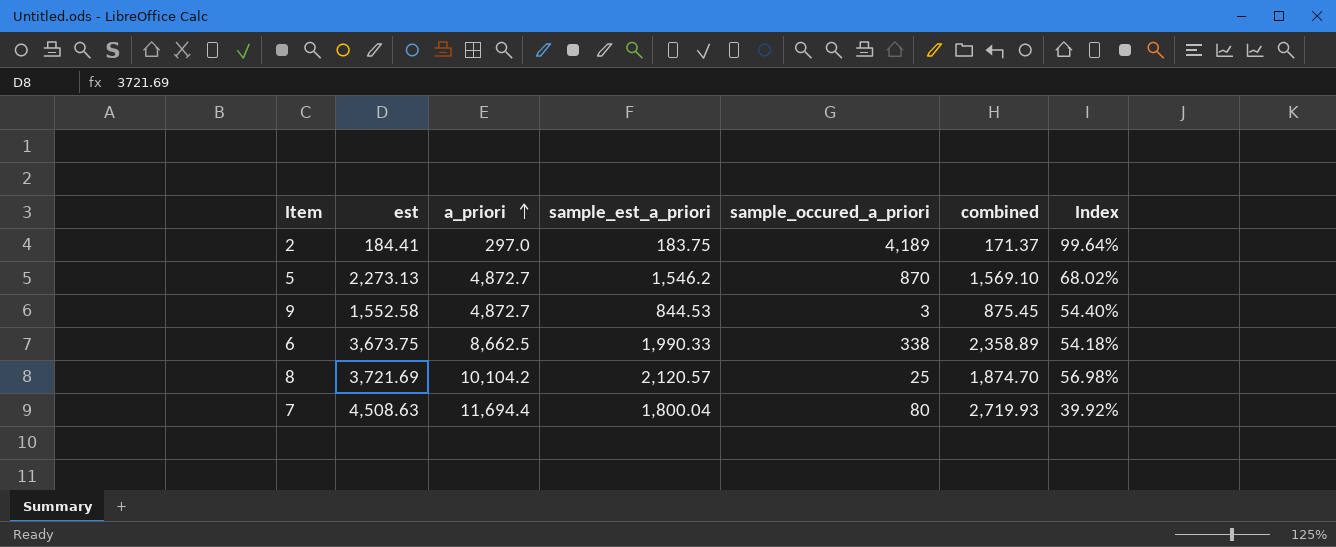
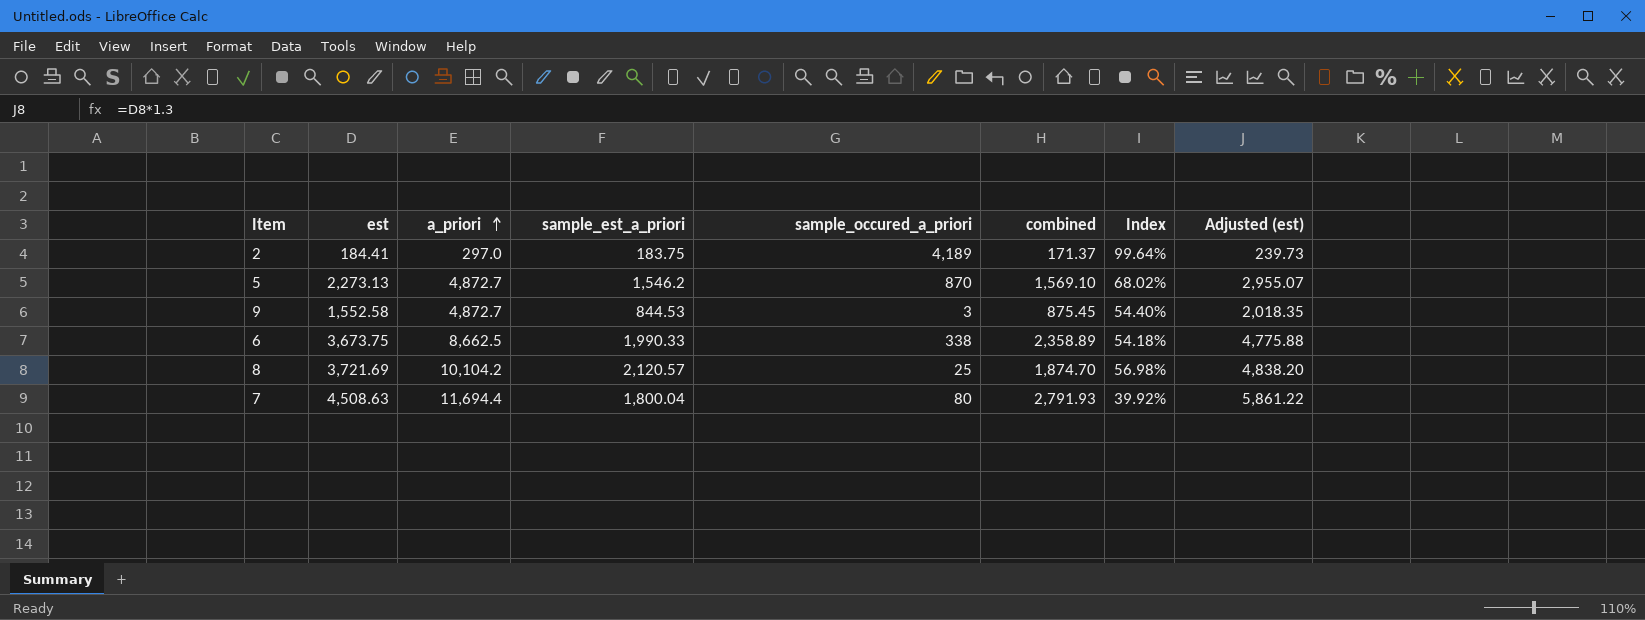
column Adjusted (est) | formula: none -> [est] * 1.3
7 | combined: 2,719.93 -> 2,791.93

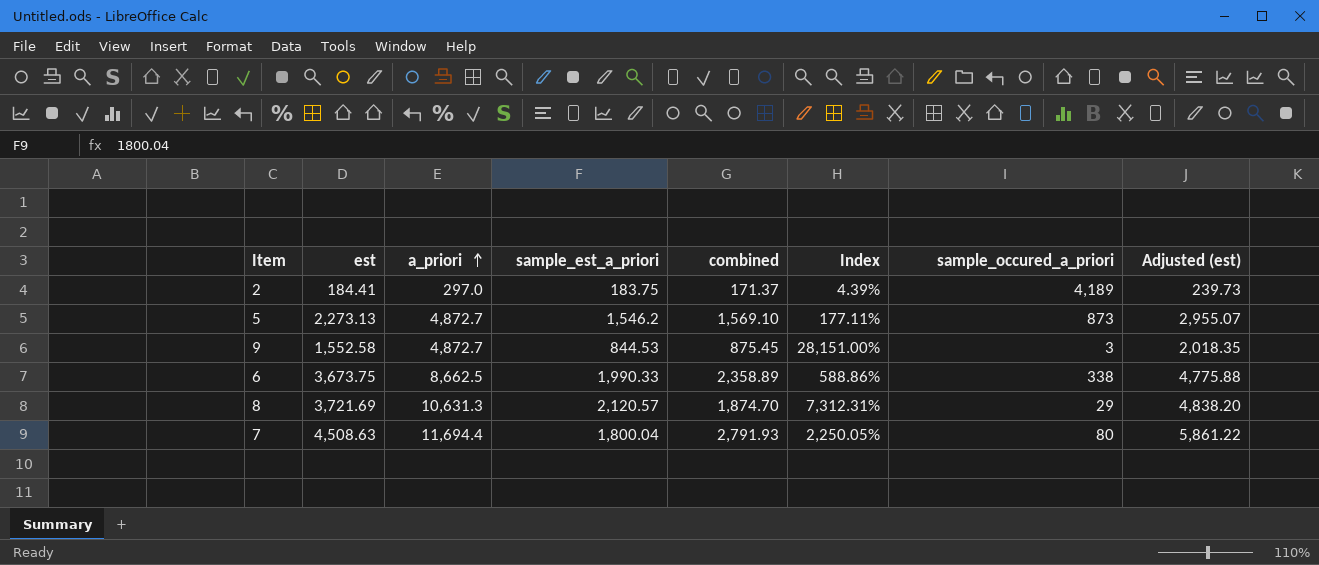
column Index | formula: [sample_est_a_priori] / [est] -> [sample_est_a_priori] / [sample_occured_a_priori]
column sample_occured_a_priori | position: 5 -> 7
5 | sample_occured_a_priori: 870 -> 873
8 | a_priori: 10,104.2 -> 10,631.3
8 | sample_occured_a_priori: 25 -> 29

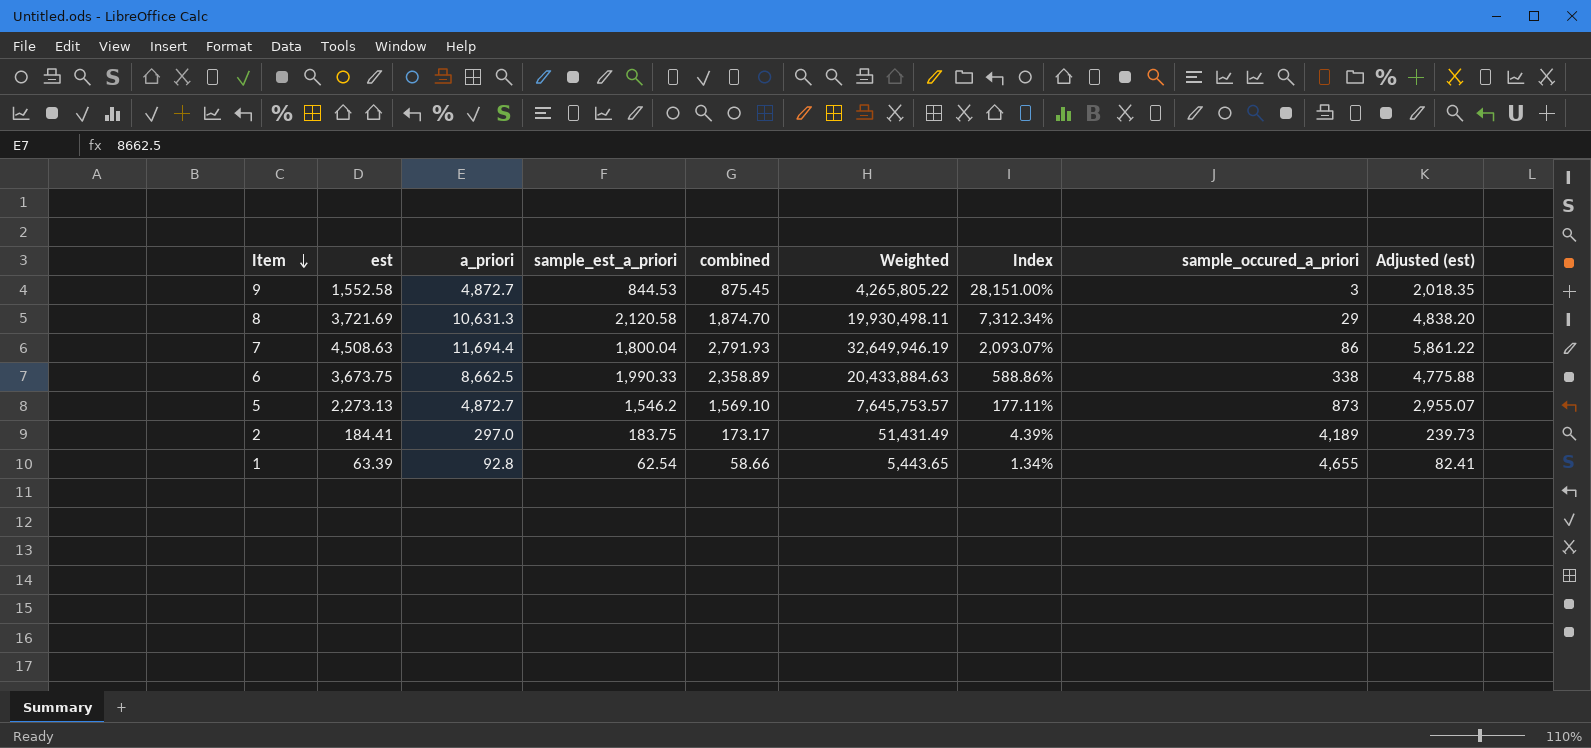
row order: a_priori ascending -> Item descending
column Weighted | formula: none -> [a_priori] * [combined]
8 | sample_est_a_priori: 2,120.57 -> 2,120.58
8 | Index: 7,312.31% -> 7,312.34%
7 | Index: 2,250.05% -> 2,093.07%
7 | sample_occured_a_priori: 80 -> 86
2 | combined: 171.37 -> 173.17
row 1: none -> 63.39 | 92.8 | 62.54 | 58.66 | 5,443.65 | 1.34% | 4,655 | 82.41

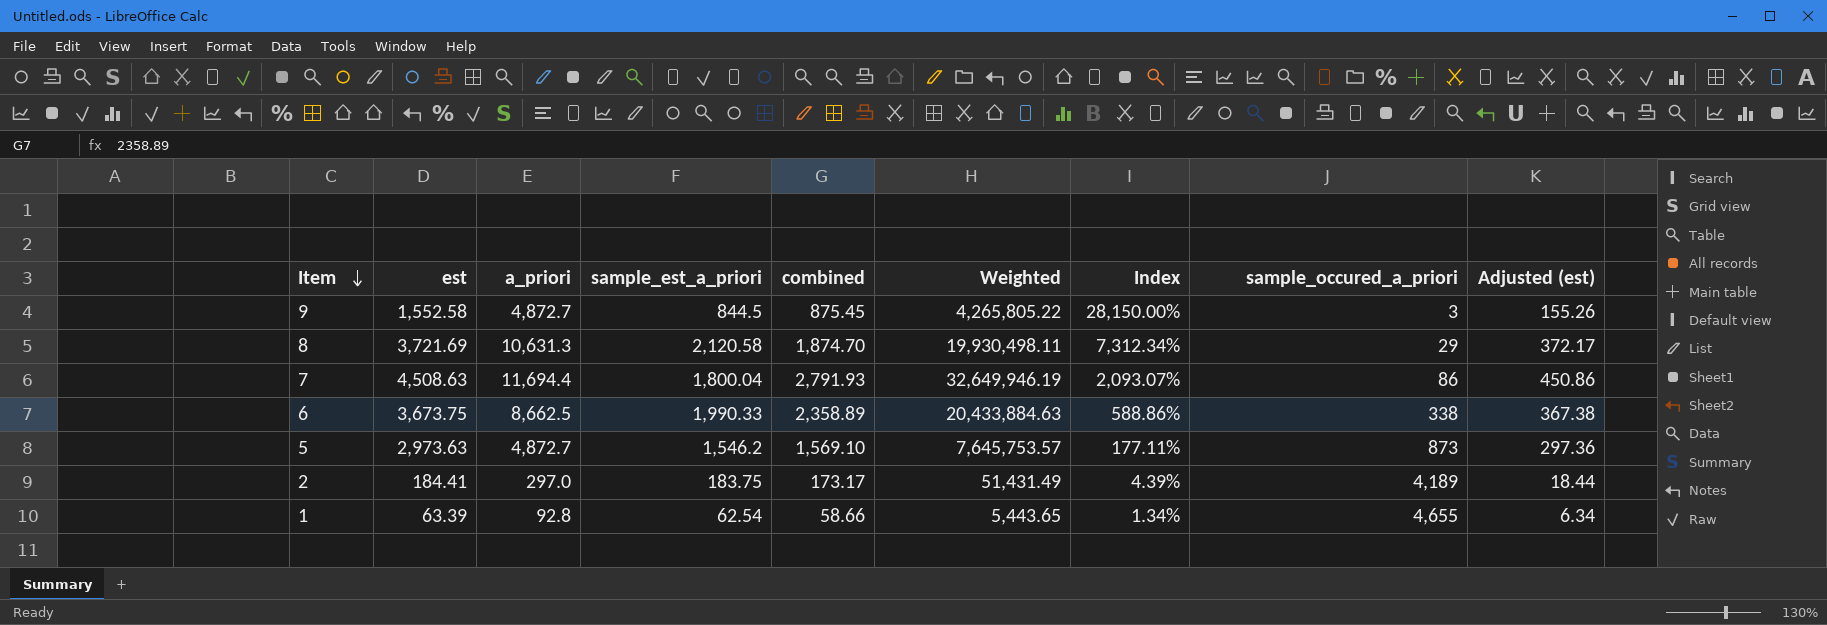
column Adjusted (est) | formula: [est] * 1.3 -> [est] * 0.1
9 | sample_est_a_priori: 844.53 -> 844.5
9 | Index: 28,151.00% -> 28,150.00%
5 | est: 2,273.13 -> 2,973.63

